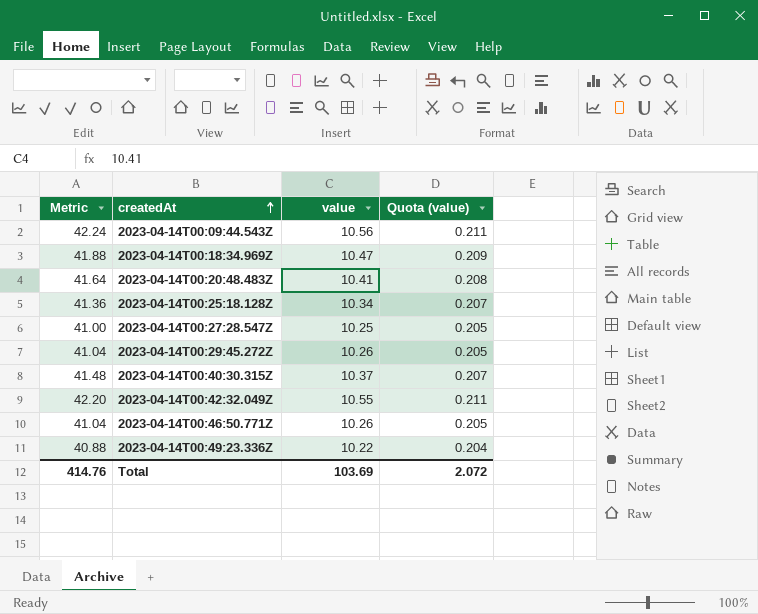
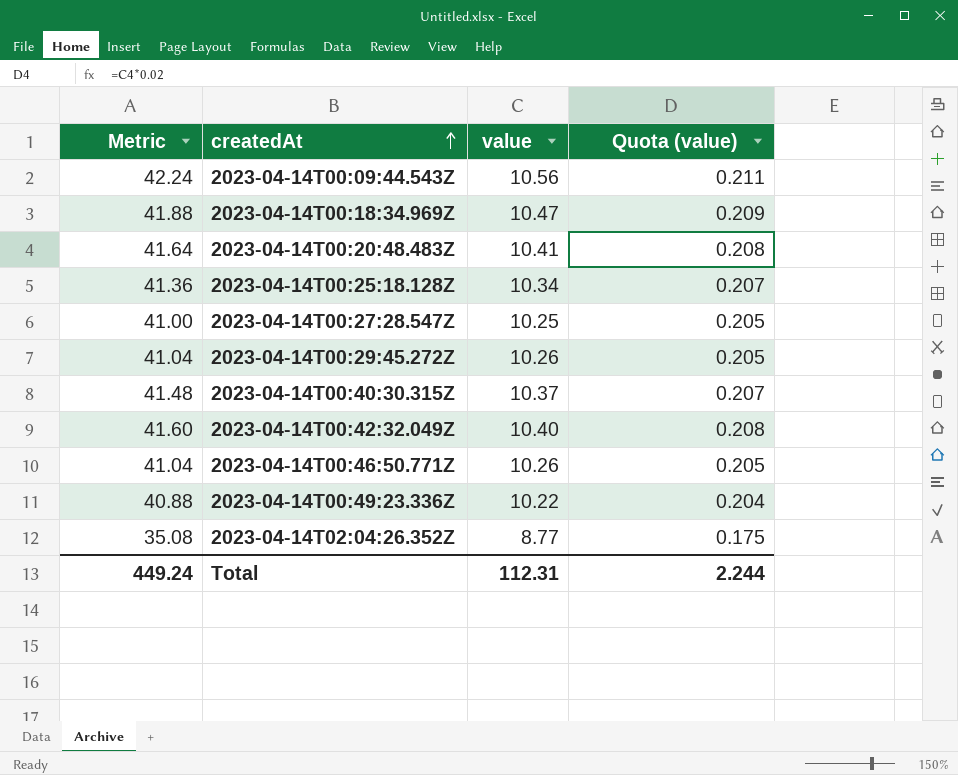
2023-04-14T00:42:32.049Z | Metric: 42.20 -> 41.60
2023-04-14T00:42:32.049Z | value: 10.55 -> 10.40
2023-04-14T00:42:32.049Z | Quota (value): 0.211 -> 0.208
row 2023-04-14T02:04:26.352Z: none -> 35.08 | 8.77 | 0.175
Total | Metric: 414.76 -> 449.24
Total | value: 103.69 -> 112.31
Total | Quota (value): 2.072 -> 2.244

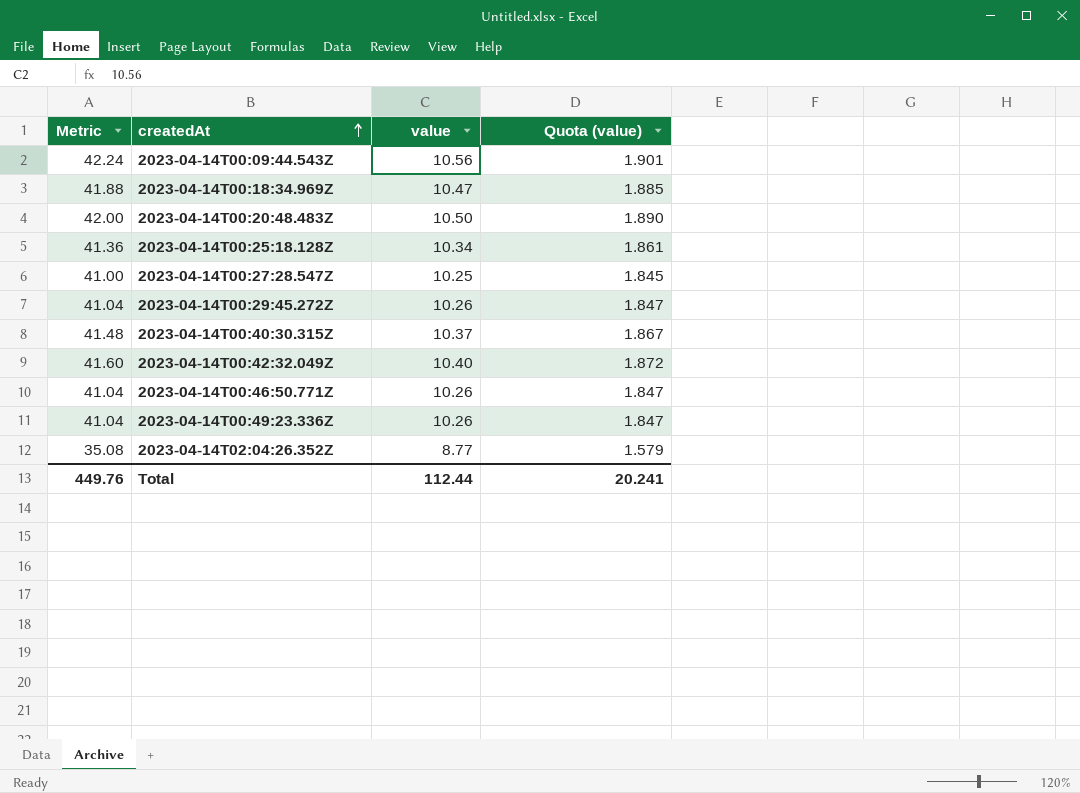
column Quota (value) | formula: [value] * 0.02 -> [value] * 0.18
2023-04-14T00:20:48.483Z | Metric: 41.64 -> 42.00
2023-04-14T00:20:48.483Z | value: 10.41 -> 10.50
2023-04-14T00:49:23.336Z | Metric: 40.88 -> 41.04
2023-04-14T00:49:23.336Z | value: 10.22 -> 10.26
Total | Metric: 449.24 -> 449.76
Total | value: 112.31 -> 112.44
Total | Quota (value): 2.244 -> 20.241

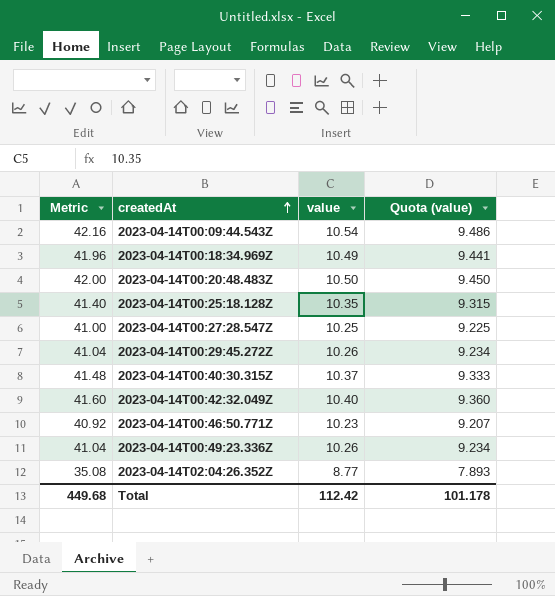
column Quota (value) | formula: [value] * 0.18 -> [value] * 0.9
2023-04-14T00:09:44.543Z | Metric: 42.24 -> 42.16
2023-04-14T00:09:44.543Z | value: 10.56 -> 10.54
2023-04-14T00:18:34.969Z | Metric: 41.88 -> 41.96
2023-04-14T00:18:34.969Z | value: 10.47 -> 10.49
2023-04-14T00:25:18.128Z | Metric: 41.36 -> 41.40
2023-04-14T00:25:18.128Z | value: 10.34 -> 10.35
2023-04-14T00:46:50.771Z | Metric: 41.04 -> 40.92
2023-04-14T00:46:50.771Z | value: 10.26 -> 10.23
Total | Metric: 449.76 -> 449.68
Total | value: 112.44 -> 112.42
Total | Quota (value): 20.241 -> 101.178

